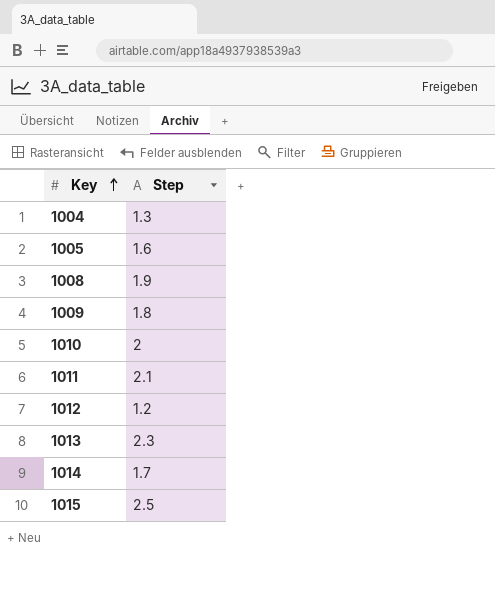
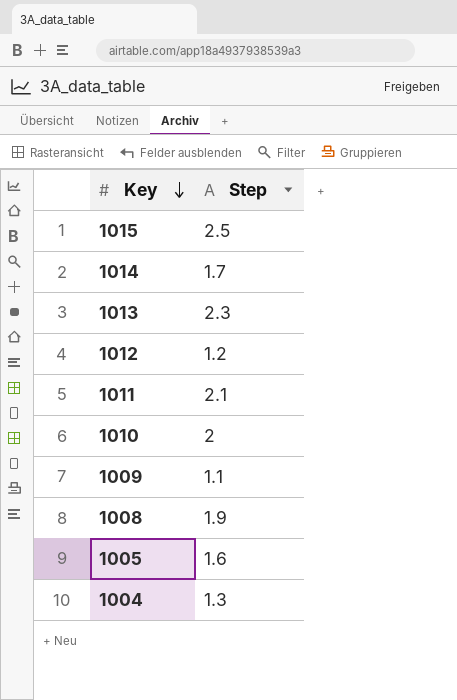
row order: Key ascending -> Key descending
1009 | Step: 1.8 -> 1.1

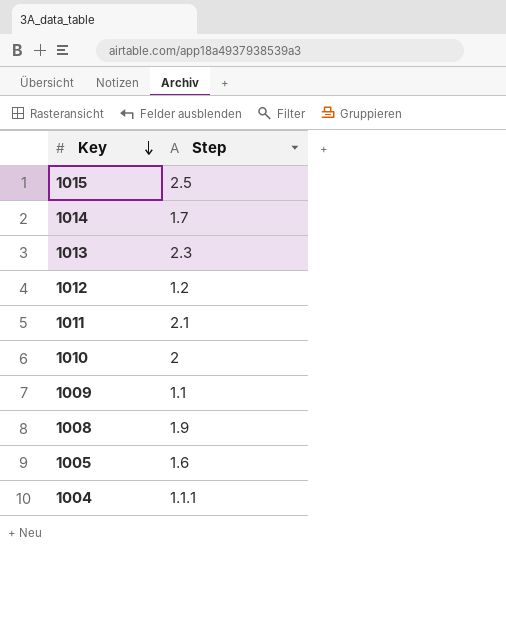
1004 | Step: 1.3 -> 1.1.1

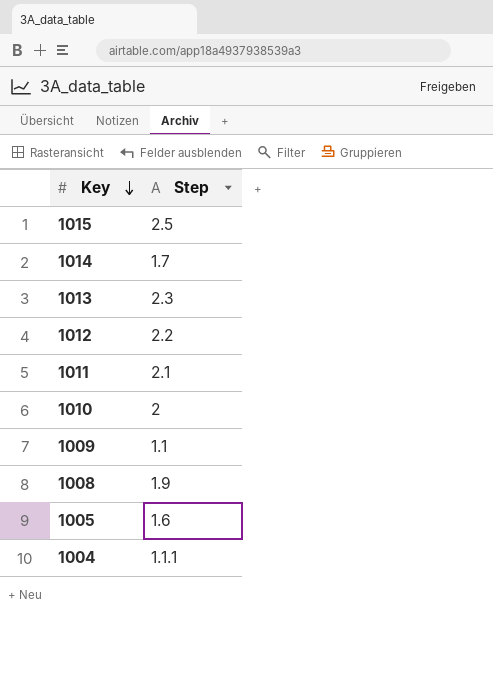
1012 | Step: 1.2 -> 2.2

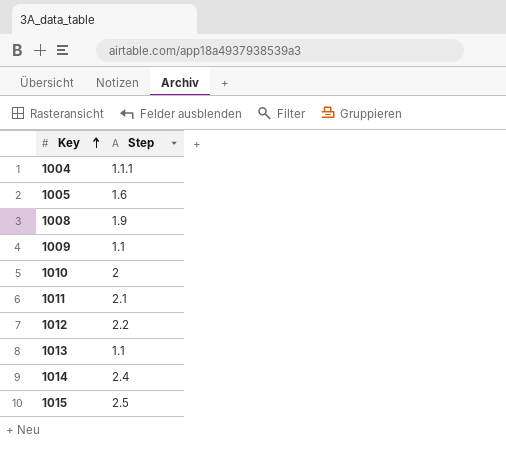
row order: Key descending -> Key ascending
1013 | Step: 2.3 -> 1.1
1014 | Step: 1.7 -> 2.4

